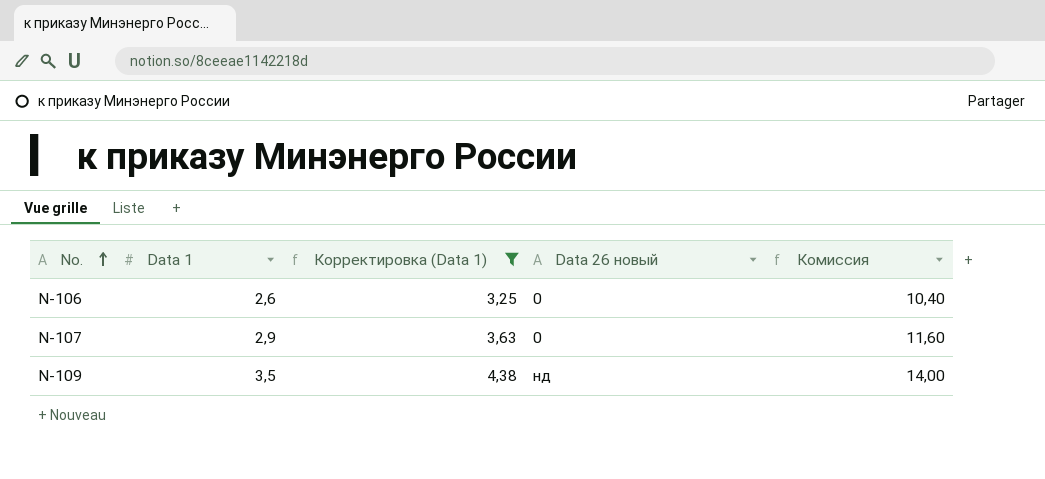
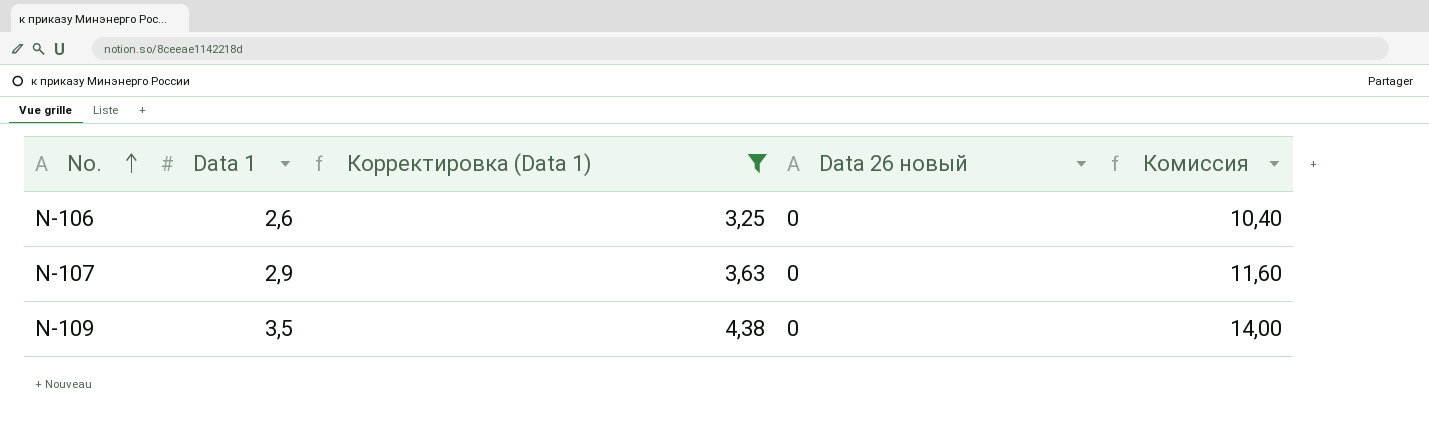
N-109 | Data 26 новый: нд -> 0

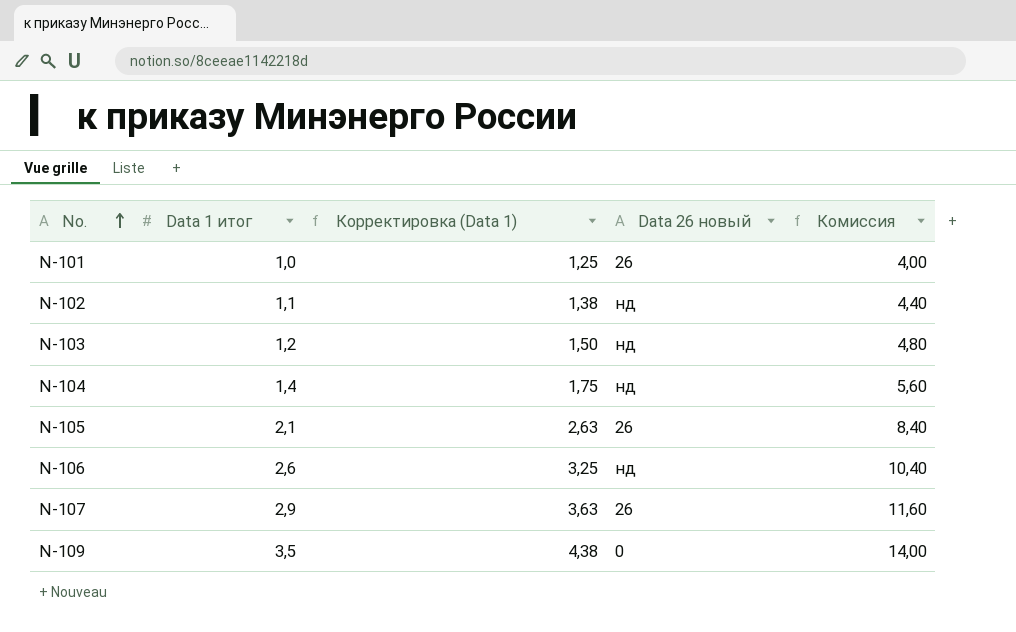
filter: Корректировка (Data 1) >= 3,25 -> none
column name: Data 1 -> Data 1 итог
N-106 | Data 26 новый: 0 -> нд
N-107 | Data 26 новый: 0 -> 26

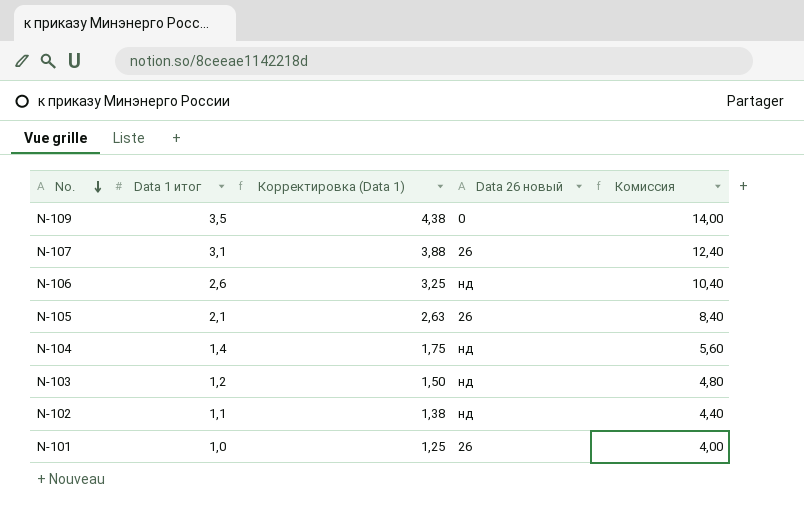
row order: No. ascending -> No. descending
N-107 | Data 1 итог: 2,9 -> 3,1
N-107 | Корректировка (Data 1): 3,63 -> 3,88
N-107 | Комиссия: 11,60 -> 12,40

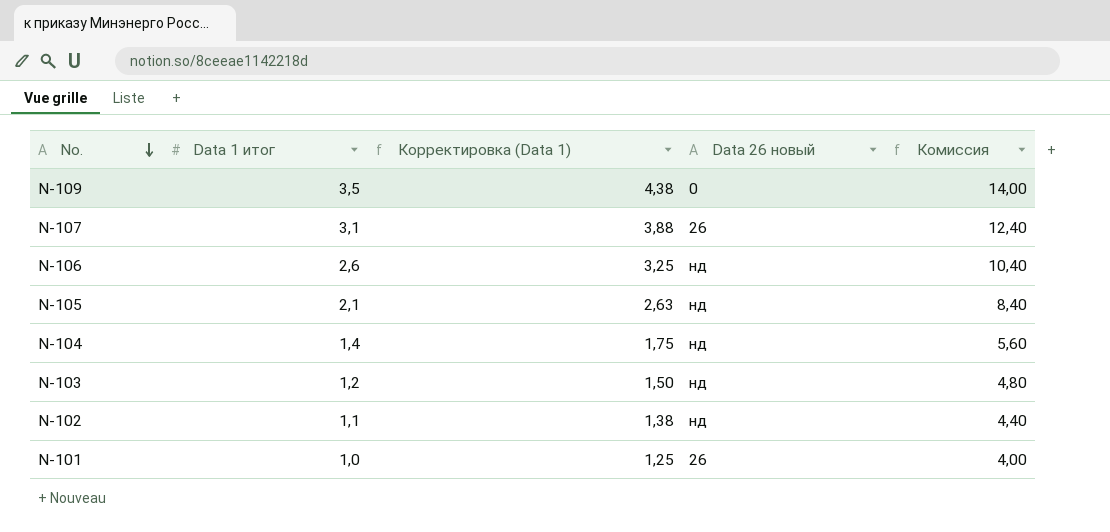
N-105 | Data 26 новый: 26 -> нд

